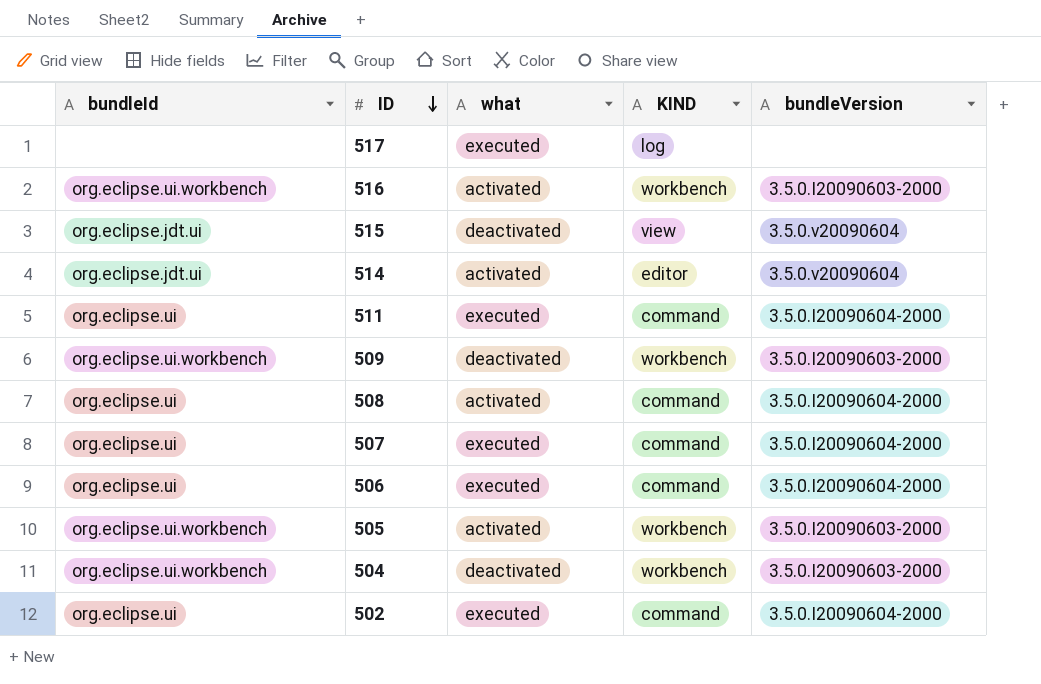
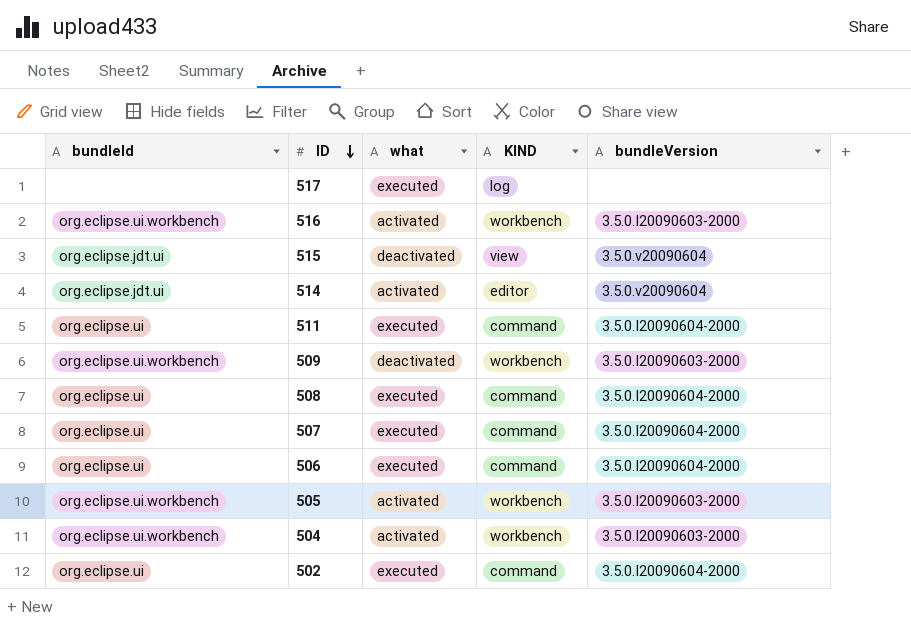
508 | what: activated -> executed
504 | what: deactivated -> activated

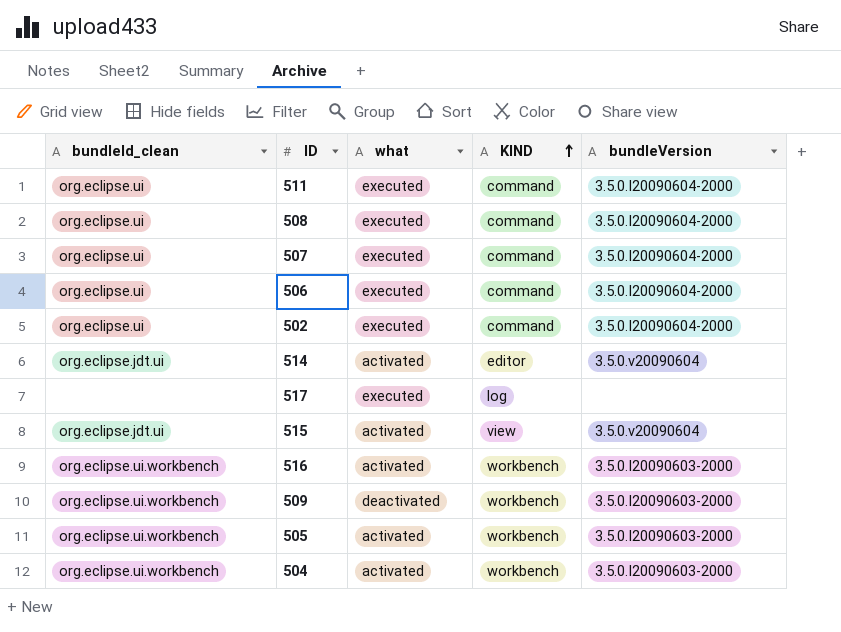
row order: ID descending -> KIND ascending
column name: bundleId -> bundleId_clean
515 | what: deactivated -> activated

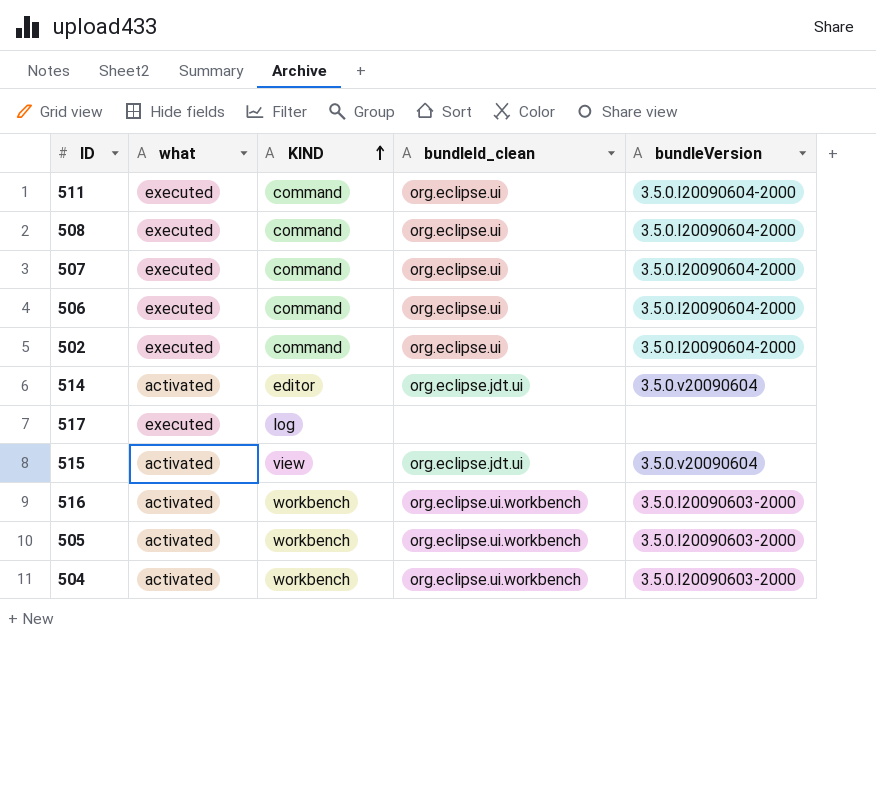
column bundleId_clean | position: 1 -> 4
row 509: org.eclipse.ui.workbench | deactivated | workbench | 3.5.0.I20090603-2000 -> none

